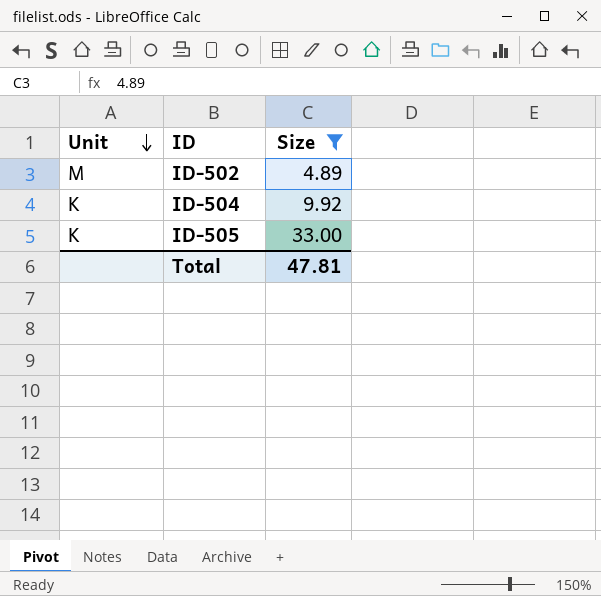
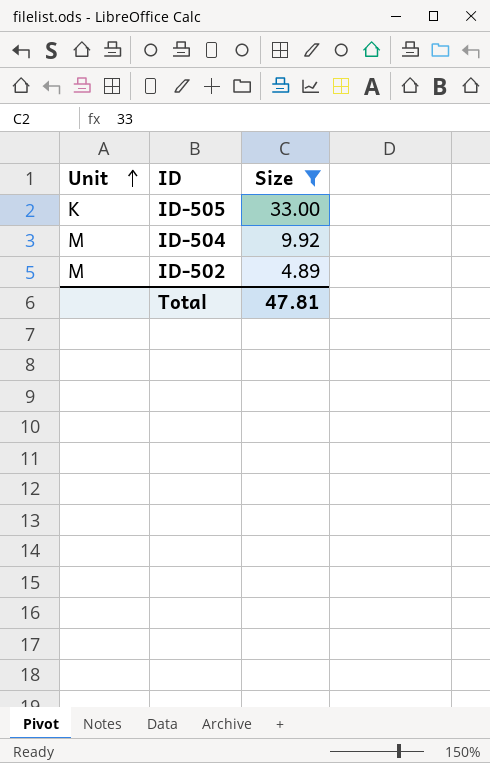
row order: Unit descending -> Unit ascending
ID-504 | Unit: K -> M

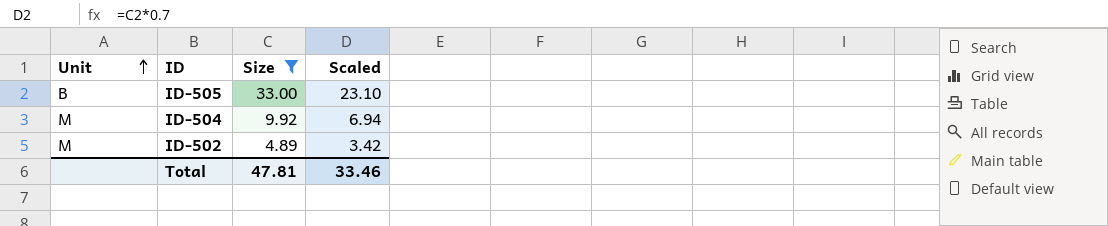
column Scaled | formula: none -> [Size] * 0.7
ID-505 | Unit: K -> B

